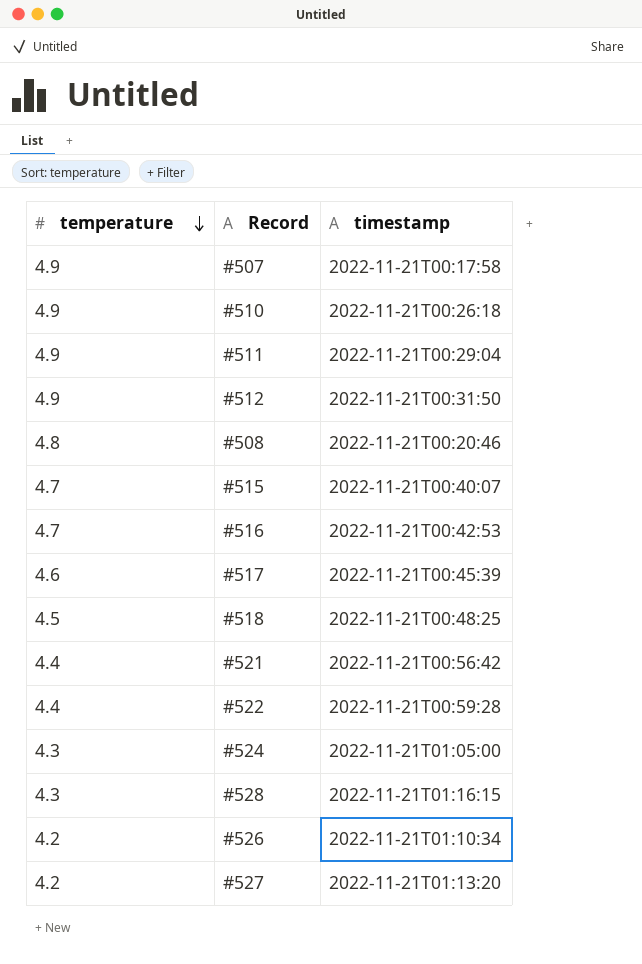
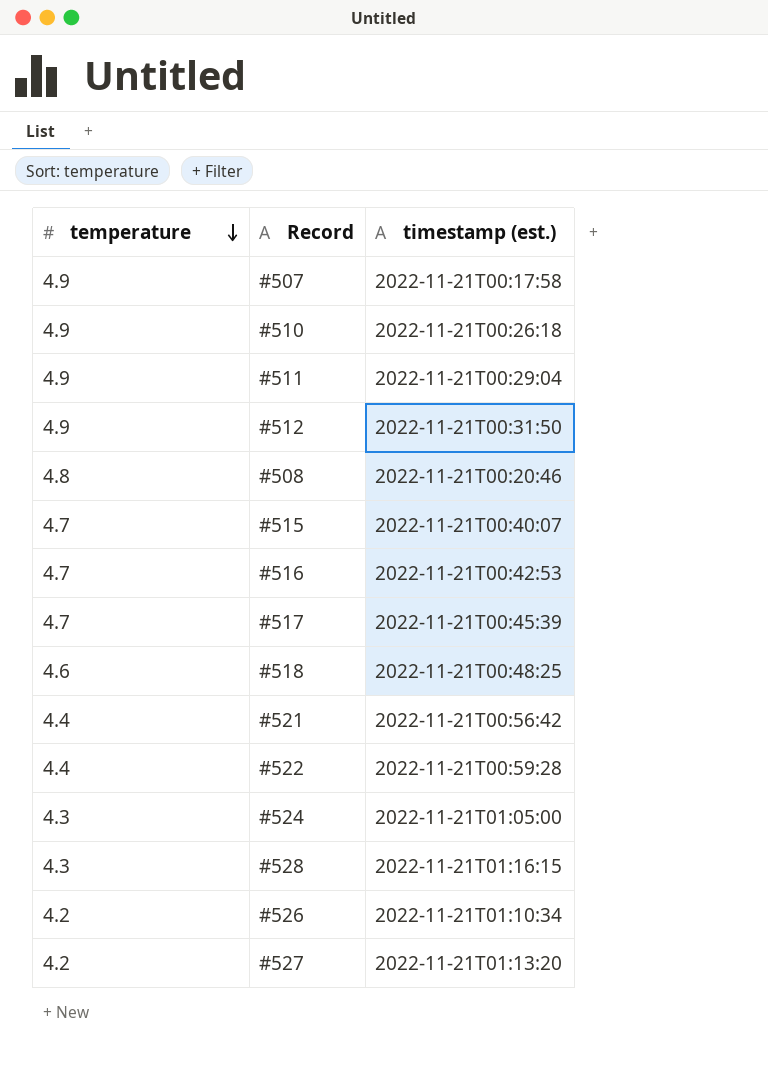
column name: timestamp -> timestamp (est.)
#517 | temperature: 4.6 -> 4.7
#518 | temperature: 4.5 -> 4.6

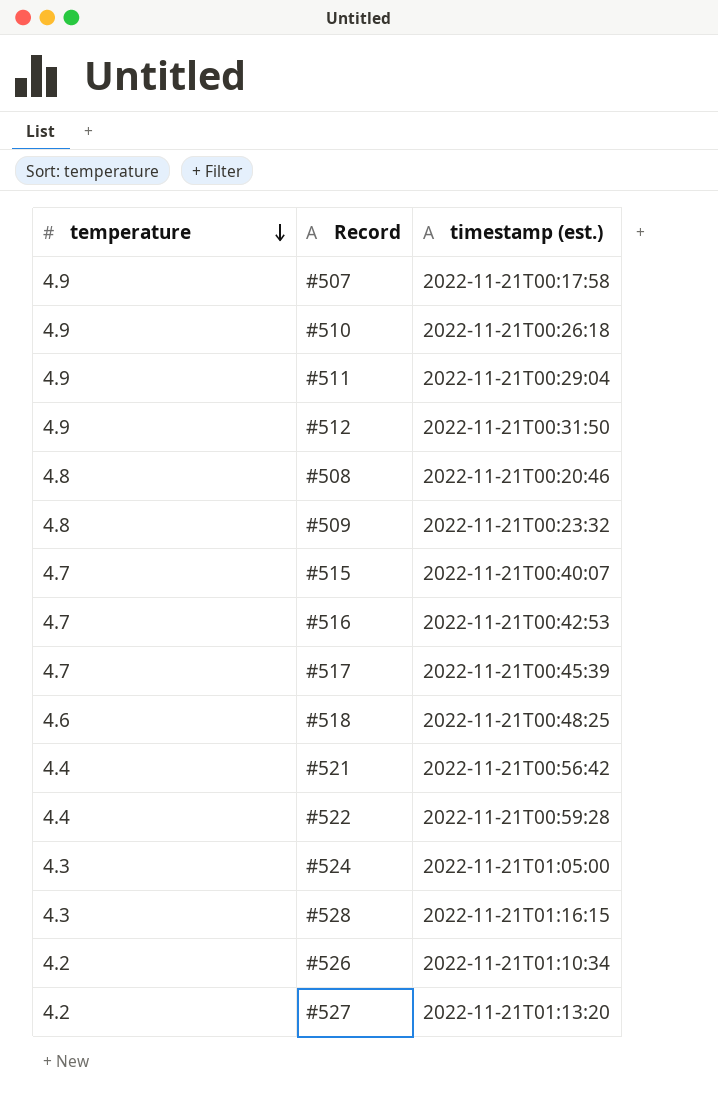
row #509: none -> 4.8 | 2022-11-21T00:23:32

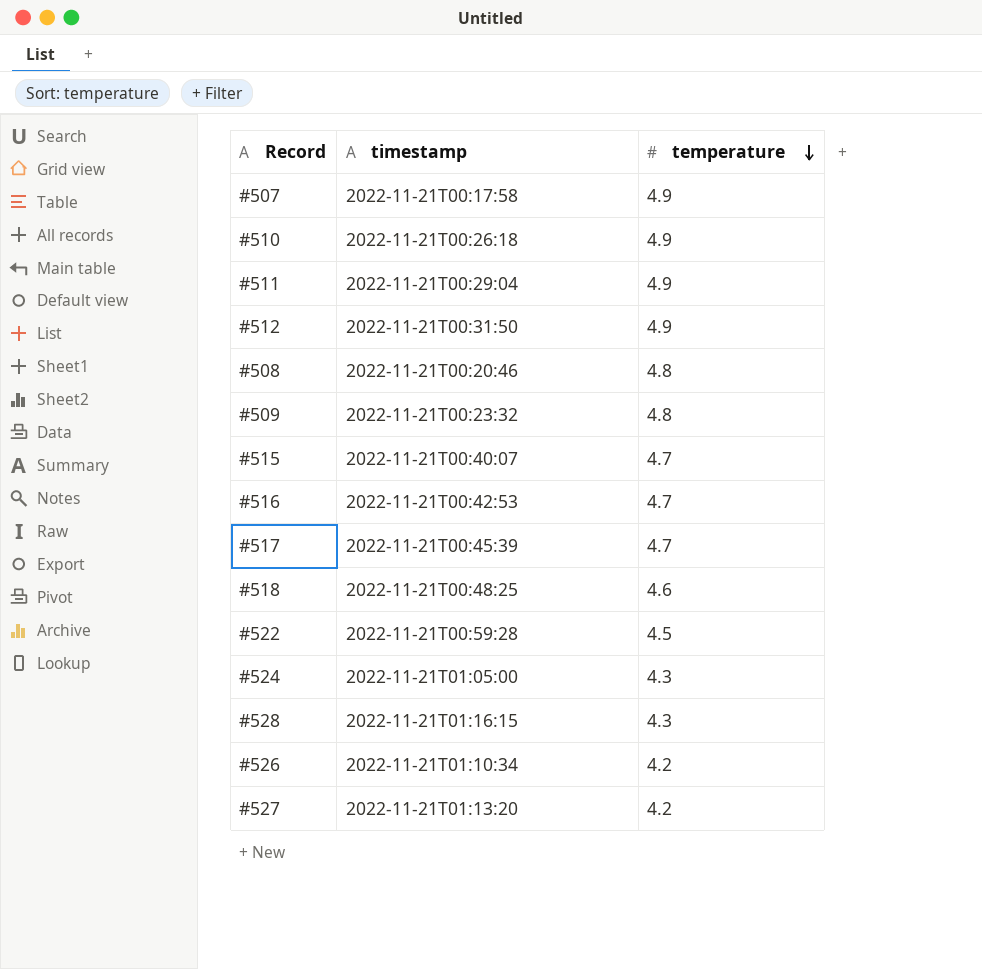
column name: timestamp (est.) -> timestamp
column temperature | position: 1 -> 3
row #521: 4.4 | 2022-11-21T00:56:42 -> none
#522 | temperature: 4.4 -> 4.5

